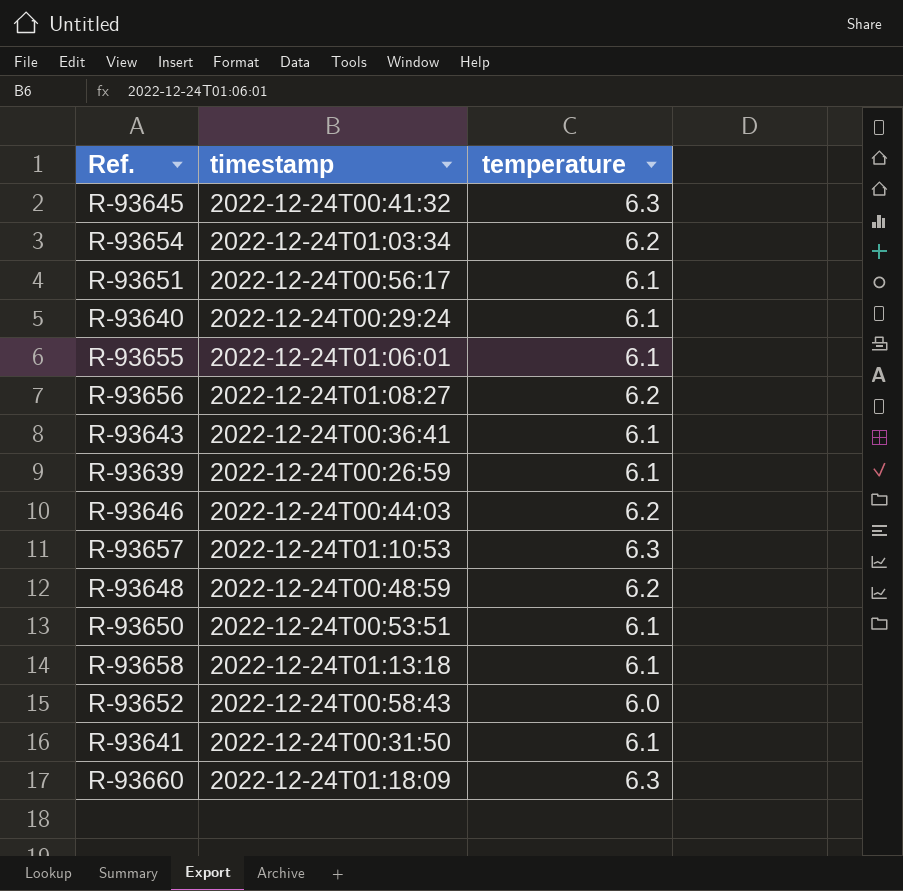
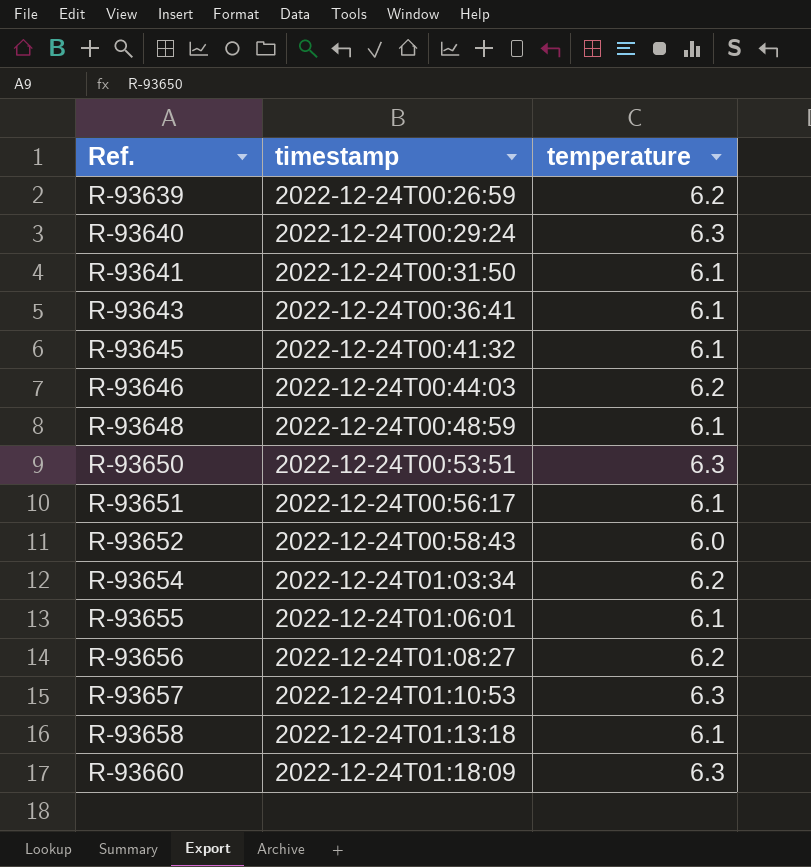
row order: none -> Ref. ascending
R-93639 | temperature: 6.1 -> 6.2
R-93640 | temperature: 6.1 -> 6.3
R-93645 | temperature: 6.3 -> 6.1
R-93648 | temperature: 6.2 -> 6.1
R-93650 | temperature: 6.1 -> 6.3

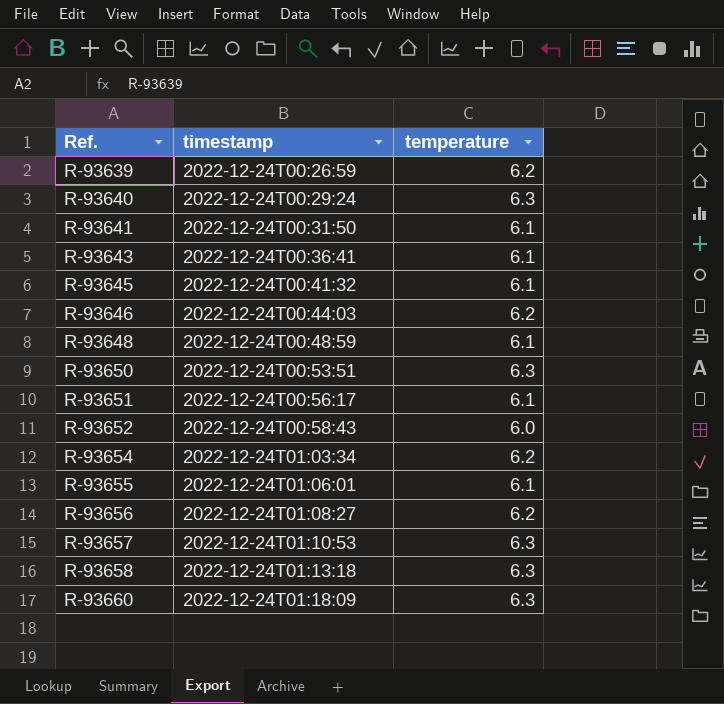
R-93658 | temperature: 6.1 -> 6.3

